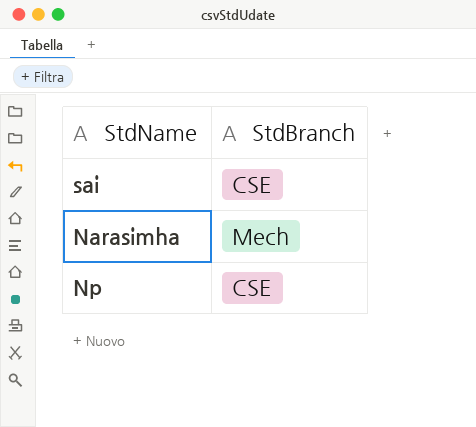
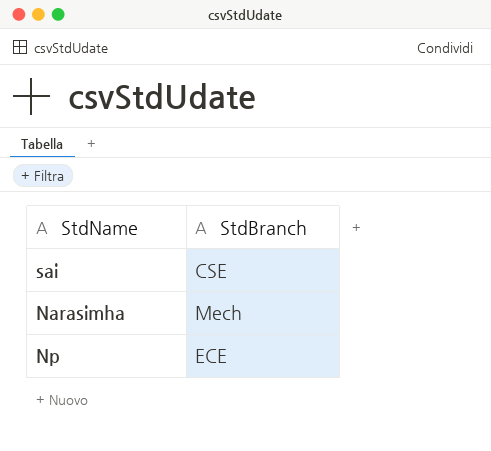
Np | StdBranch: CSE -> ECE

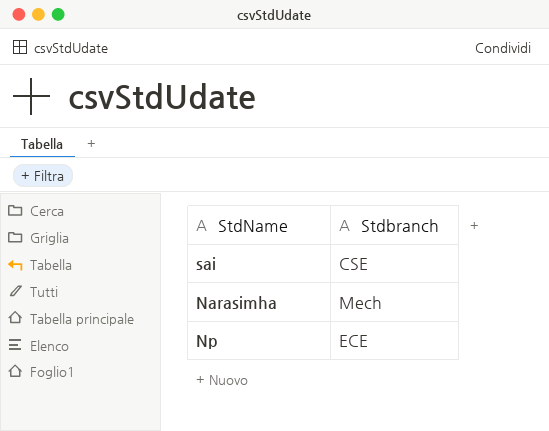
column name: StdBranch -> Stdbranch

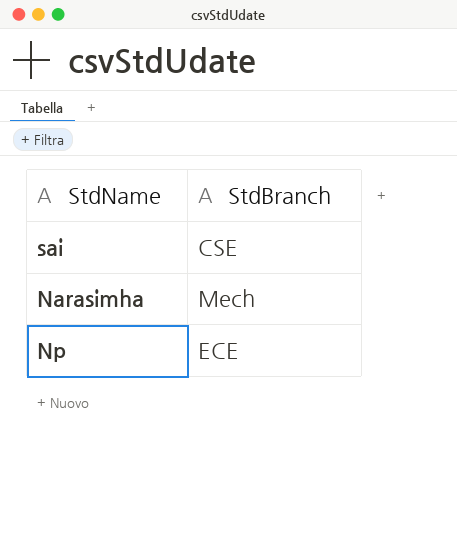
column name: Stdbranch -> StdBranch

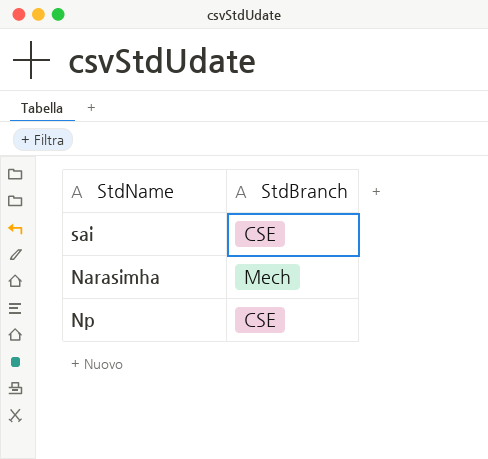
Np | StdBranch: ECE -> CSE

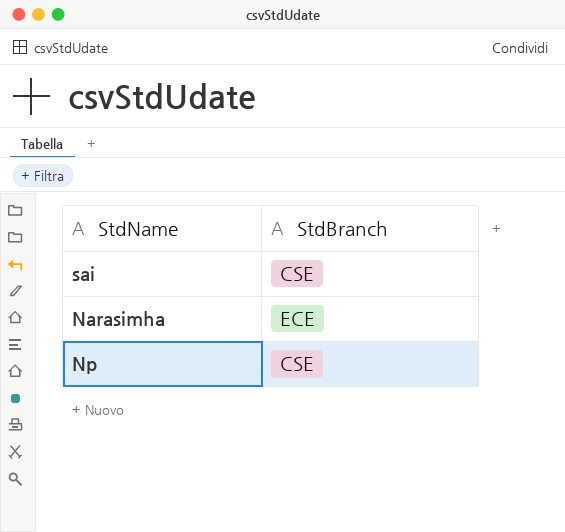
Narasimha | StdBranch: Mech -> ECE

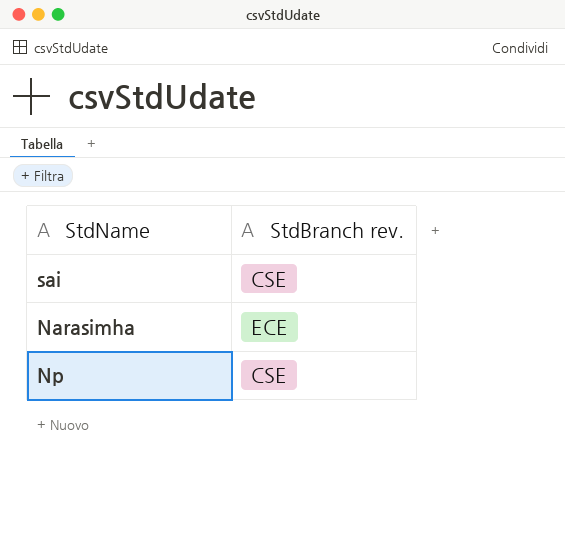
column name: StdBranch -> StdBranch rev.

